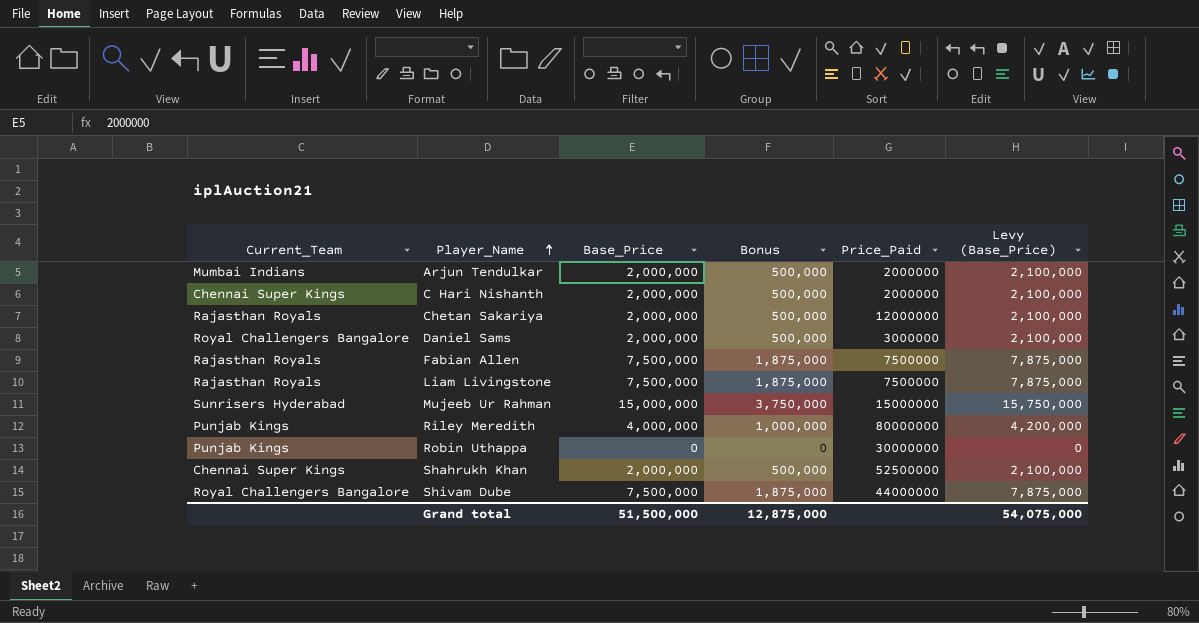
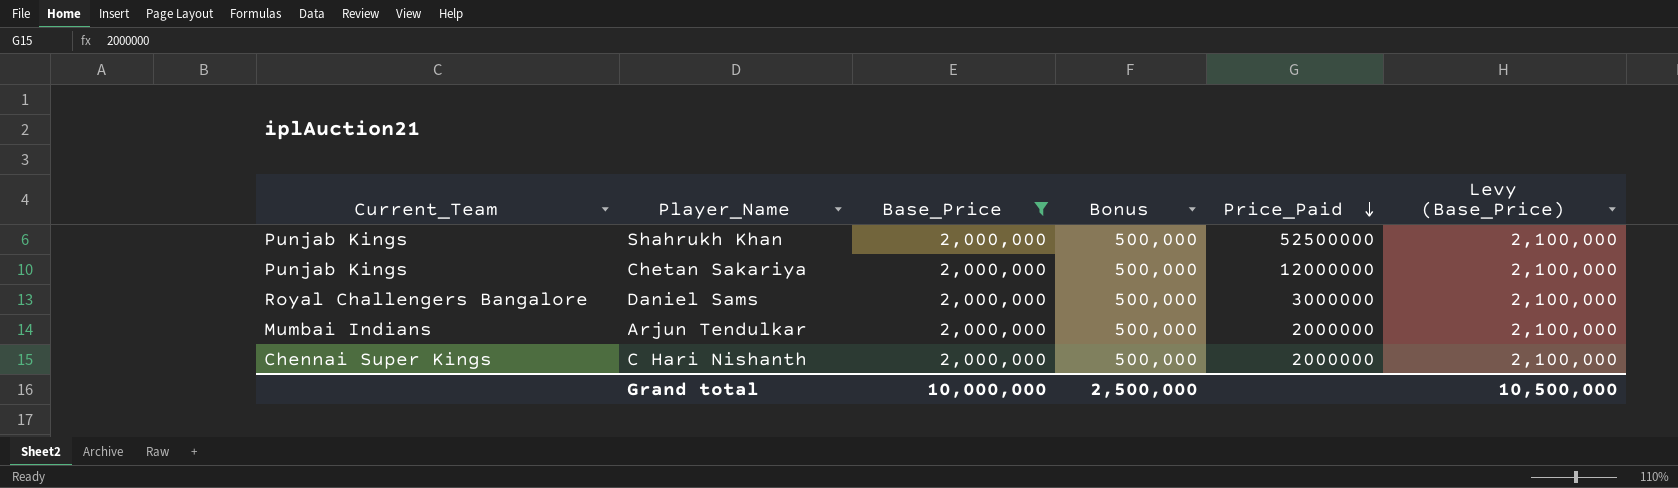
filter: none -> Base_Price = 2,000,000
row order: Player_Name ascending -> Price_Paid descending
Shahrukh Khan | Current_Team: Chennai Super Kings -> Punjab Kings
Chetan Sakariya | Current_Team: Rajasthan Royals -> Punjab Kings
Grand total | Base_Price: 51,500,000 -> 10,000,000
Grand total | Bonus: 12,875,000 -> 2,500,000
Grand total | Levy (Base_Price): 54,075,000 -> 10,500,000

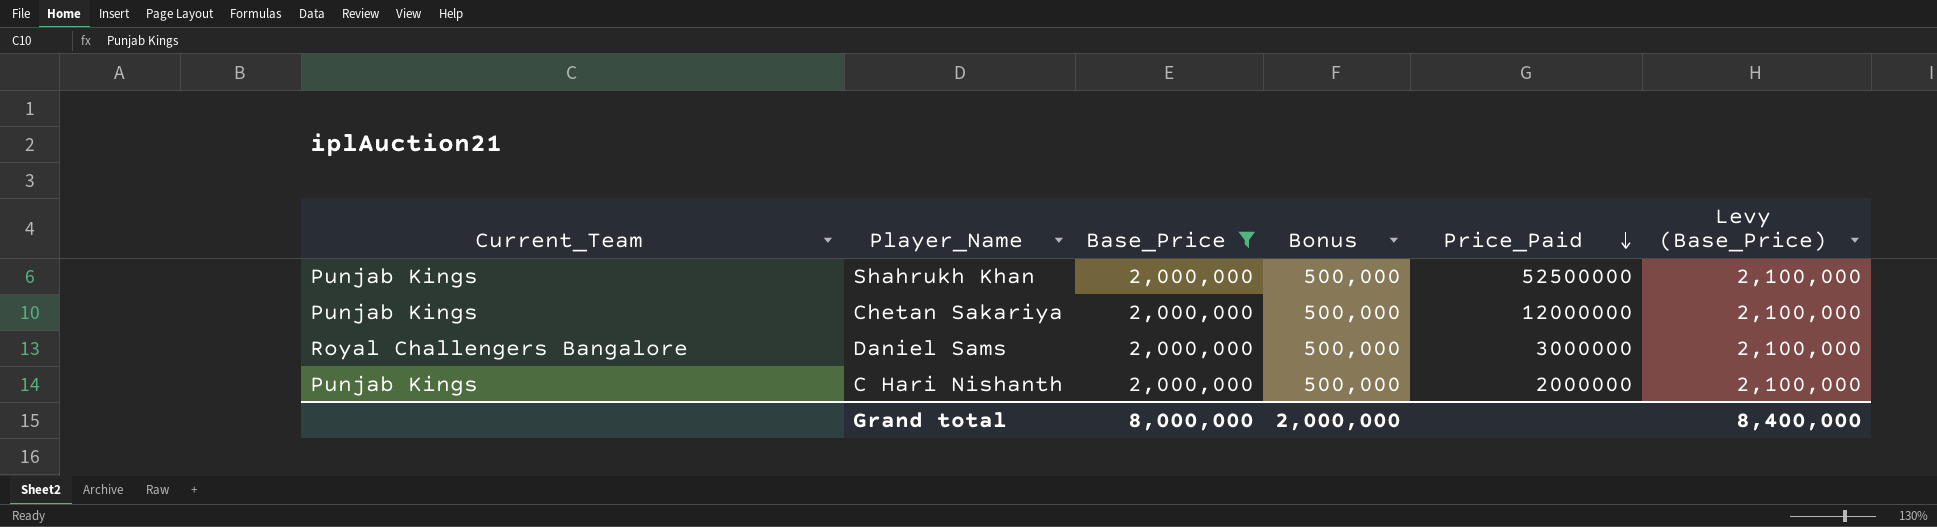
row Arjun Tendulkar: Mumbai Indians | 2,000,000 | 500,000 | 2000000 | 2,100,000 -> none
C Hari Nishanth | Current_Team: Chennai Super Kings -> Punjab Kings
Grand total | Base_Price: 10,000,000 -> 8,000,000
Grand total | Bonus: 2,500,000 -> 2,000,000
Grand total | Levy (Base_Price): 10,500,000 -> 8,400,000

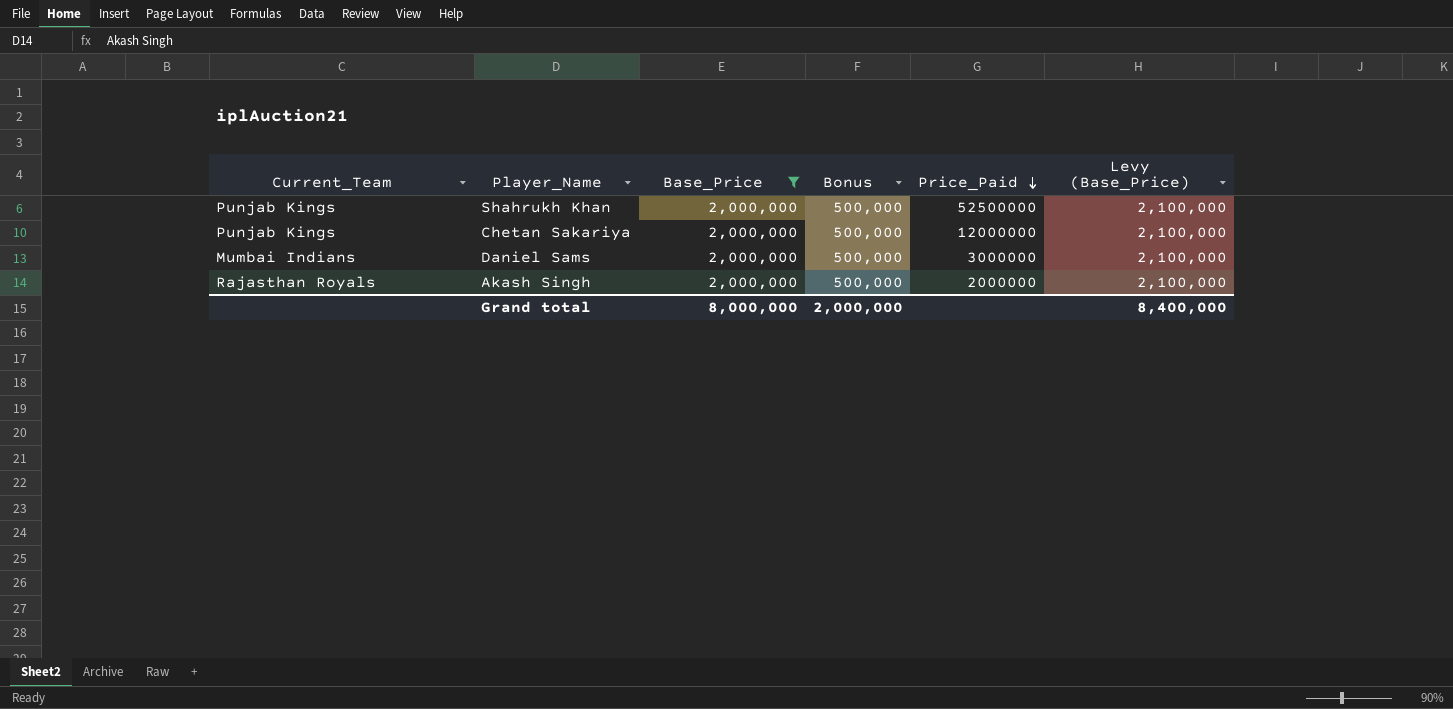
row C Hari Nishanth: Punjab Kings | 2,000,000 | 500,000 | 2000000 | 2,100,000 -> none
Daniel Sams | Current_Team: Royal Challengers Bangalore -> Mumbai Indians
row Akash Singh: none -> Rajasthan Royals | 2,000,000 | 500,000 | 2000000 | 2,100,000

